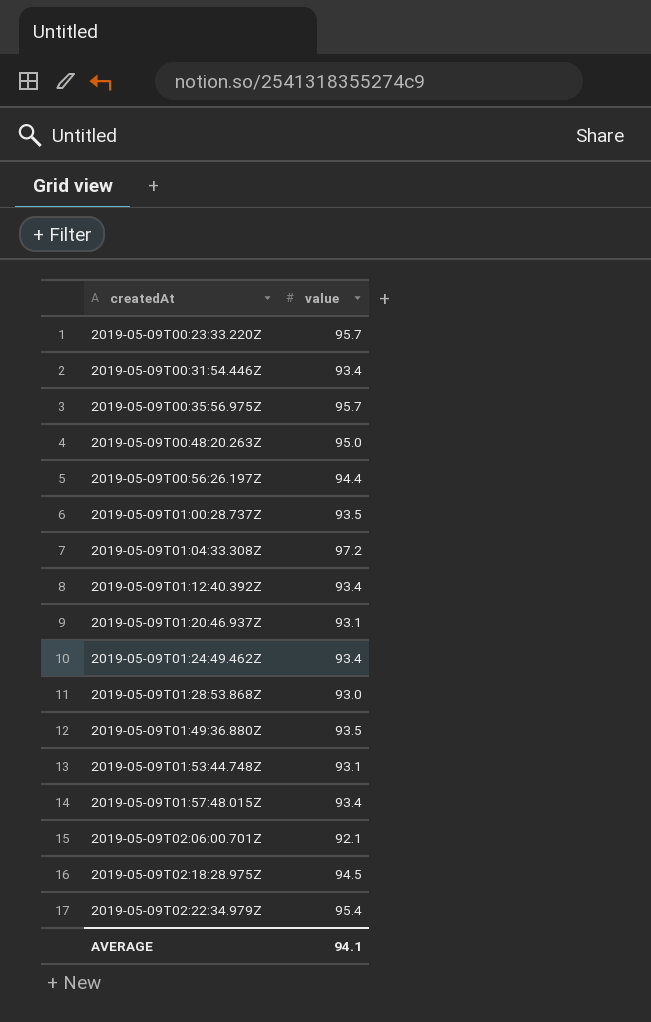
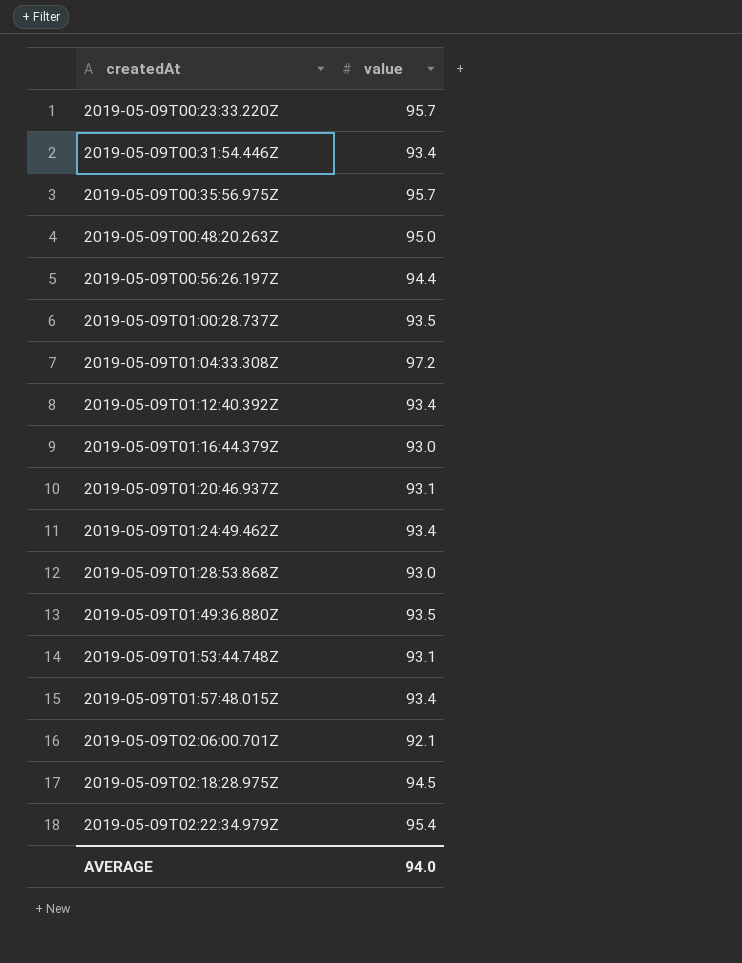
row 2019-05-09T01:16:44.379Z: none -> 93.0
AVERAGE | value: 94.1 -> 94.0

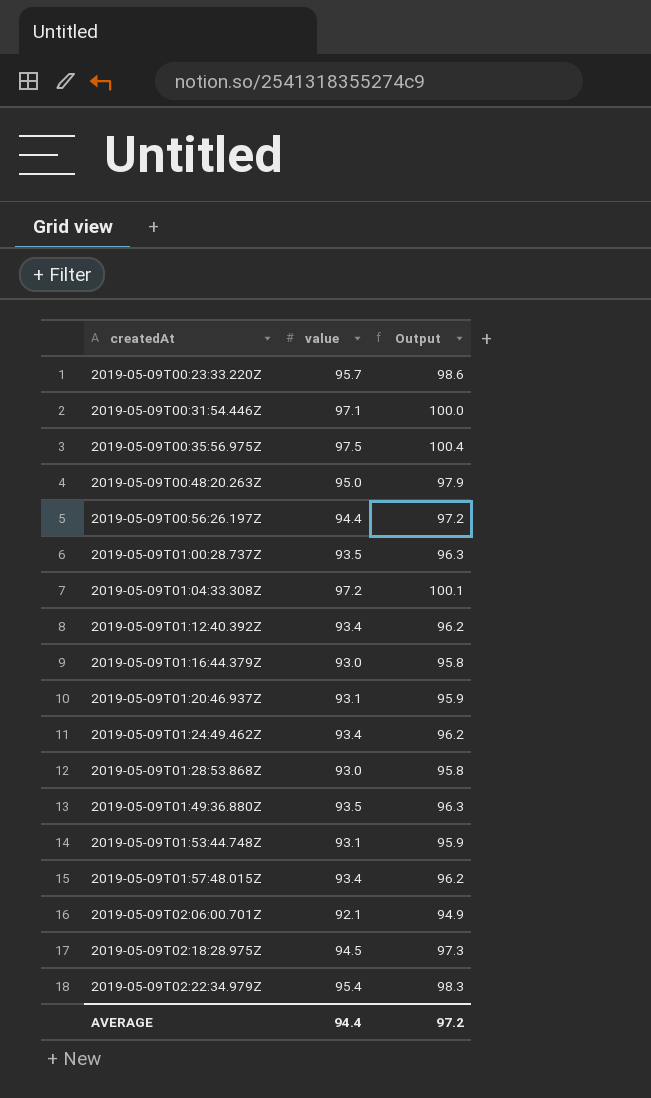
column Output | formula: none -> [value] * 1.03
2019-05-09T00:31:54.446Z | value: 93.4 -> 97.1
2019-05-09T00:35:56.975Z | value: 95.7 -> 97.5
AVERAGE | value: 94.0 -> 94.4

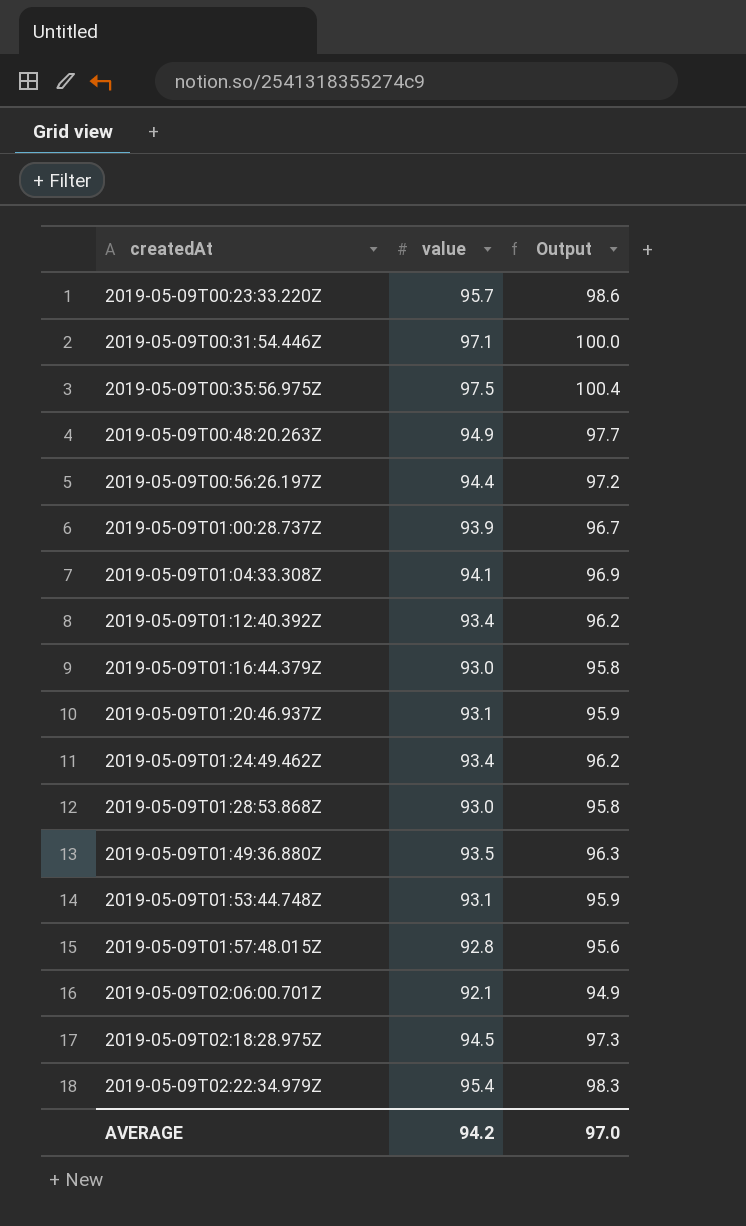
2019-05-09T00:48:20.263Z | value: 95.0 -> 94.9
2019-05-09T00:48:20.263Z | Output: 97.9 -> 97.7
2019-05-09T01:00:28.737Z | value: 93.5 -> 93.9
2019-05-09T01:00:28.737Z | Output: 96.3 -> 96.7
2019-05-09T01:04:33.308Z | value: 97.2 -> 94.1
2019-05-09T01:04:33.308Z | Output: 100.1 -> 96.9
2019-05-09T01:57:48.015Z | value: 93.4 -> 92.8
2019-05-09T01:57:48.015Z | Output: 96.2 -> 95.6
AVERAGE | value: 94.4 -> 94.2
AVERAGE | Output: 97.2 -> 97.0

